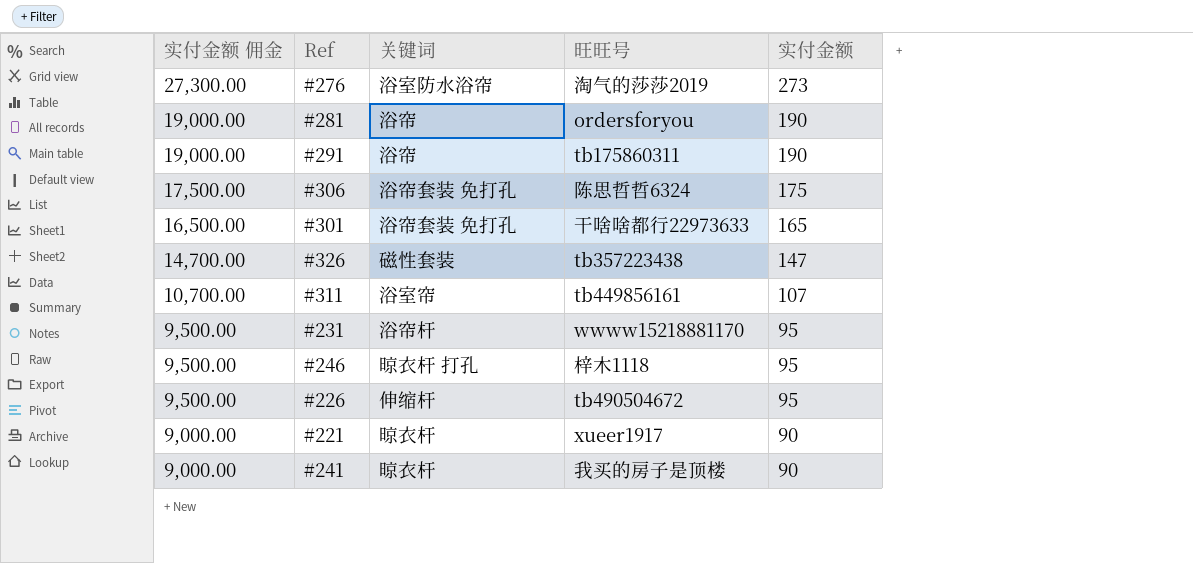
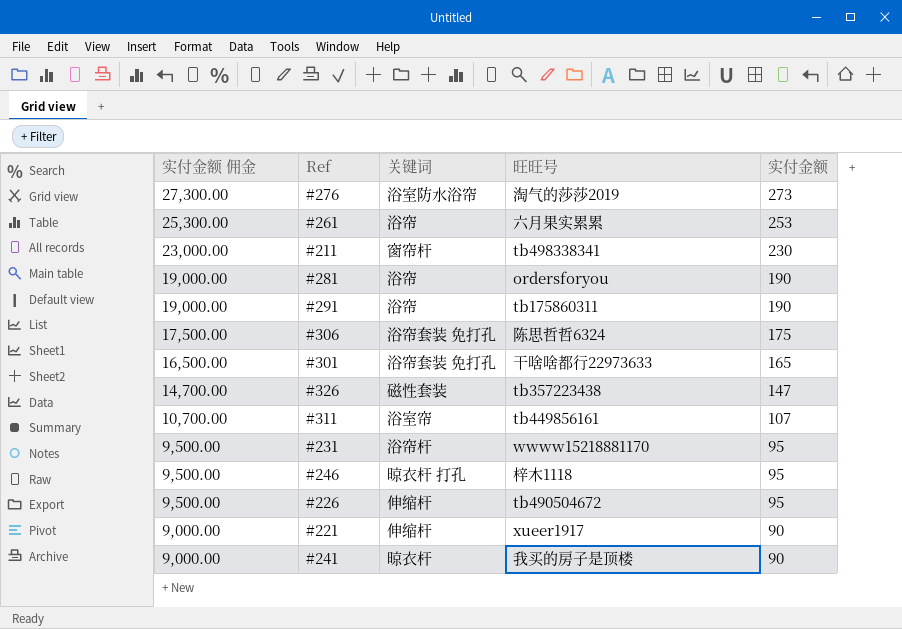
row #261: none -> 25,300.00 | 浴帘 | 六月果实累累 | 253
row #211: none -> 23,000.00 | 窗帘杆 | tb498338341 | 230
#221 | 关键词: 晾衣杆 -> 伸缩杆

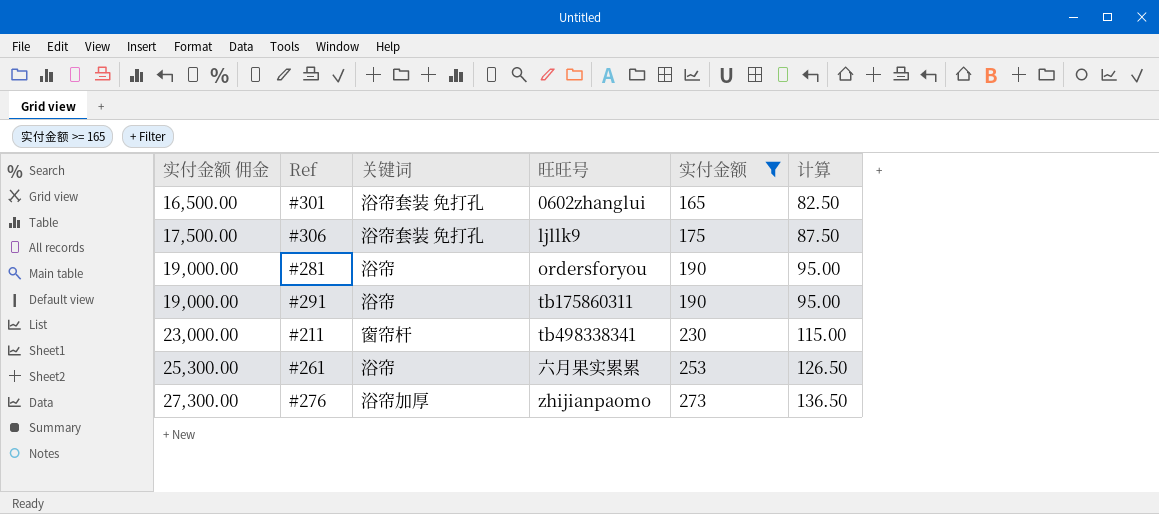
filter: none -> 实付金额 >= 165
row order: 实付金额 佣金 descending -> 实付金额 佣金 ascending
column 计算 | formula: none -> [实付金额] * 0.5
#301 | 旺旺号: 干啥啥都行22973633 -> 0602zhanglui
#306 | 旺旺号: 陈思哲哲6324 -> ljllk9
#276 | 关键词: 浴室防水浴帘 -> 浴帘加厚
#276 | 旺旺号: 淘气的莎莎2019 -> zhijianpaomo

